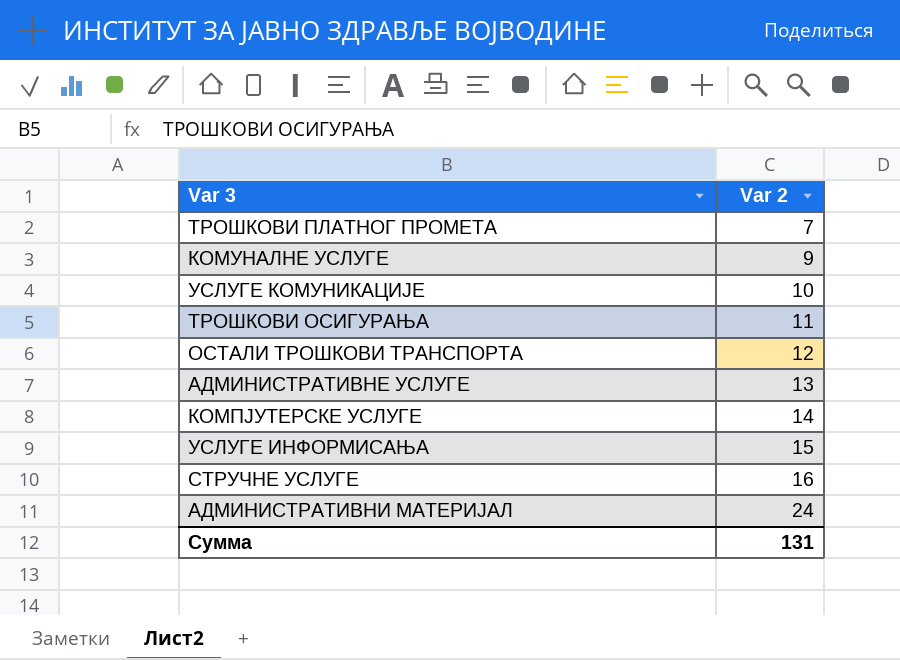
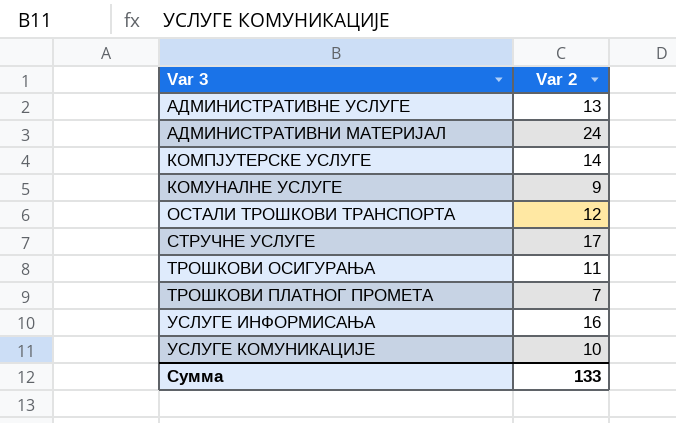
row order: Var 2 ascending -> Var 3 ascending
СТРУЧНЕ УСЛУГЕ | Var 2: 16 -> 17
УСЛУГЕ ИНФОРМИСАЊА | Var 2: 15 -> 16
Сумма | Var 2: 131 -> 133

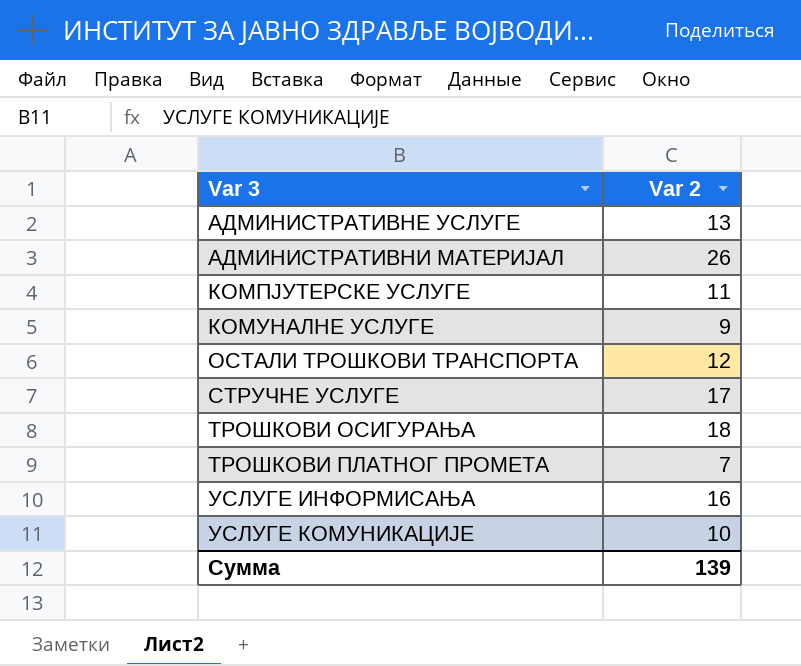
АДМИНИСТРАТИВНИ МАТЕРИЈАЛ | Var 2: 24 -> 26
КОМПЈУТЕРСКЕ УСЛУГЕ | Var 2: 14 -> 11
ТРОШКОВИ ОСИГУРАЊА | Var 2: 11 -> 18
Сумма | Var 2: 133 -> 139

